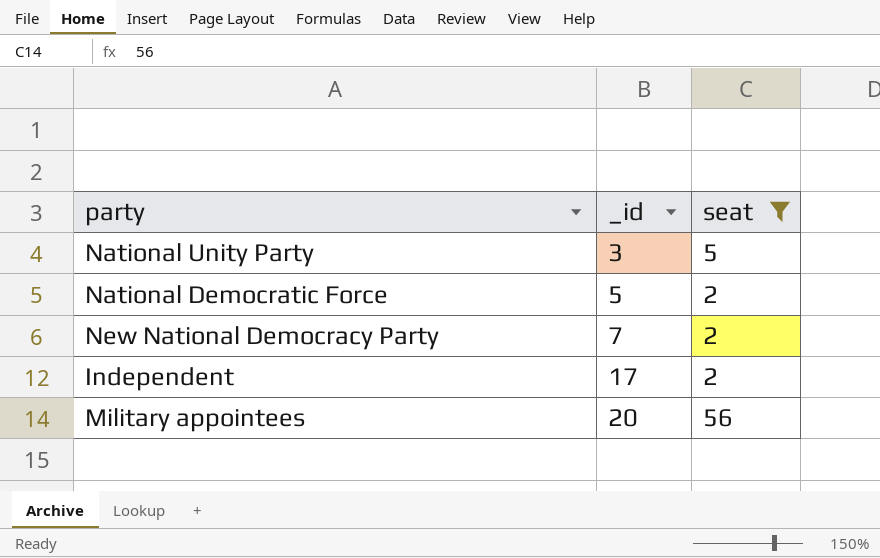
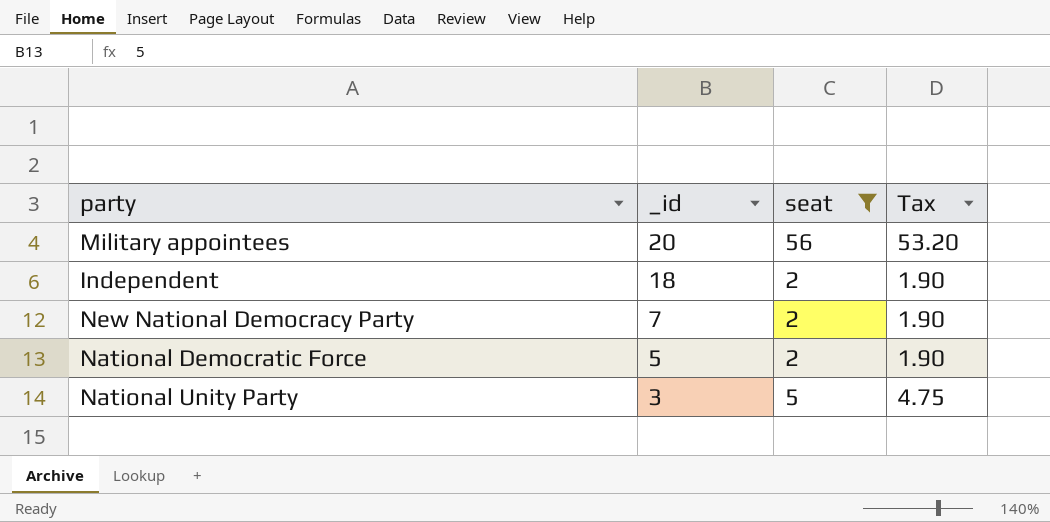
row order: _id ascending -> _id descending
column Tax | formula: none -> [seat] * 0.95
Independent | _id: 17 -> 18

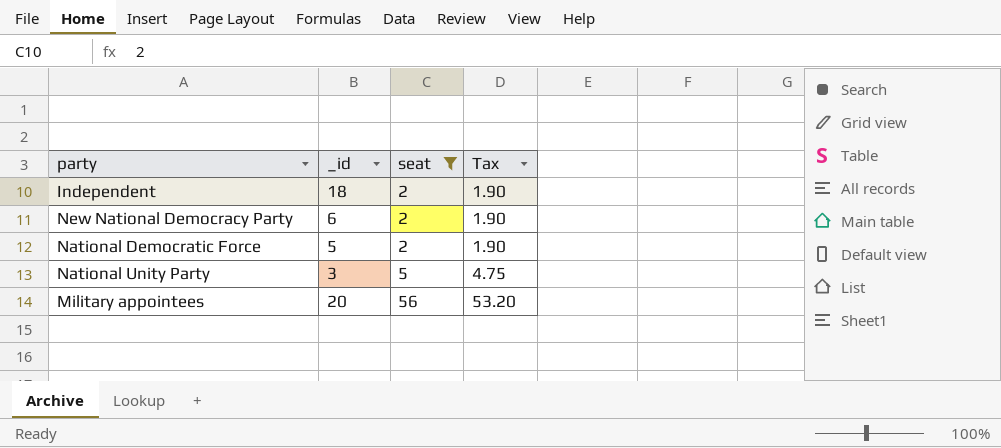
row order: _id descending -> seat ascending
New National Democracy Party | _id: 7 -> 6

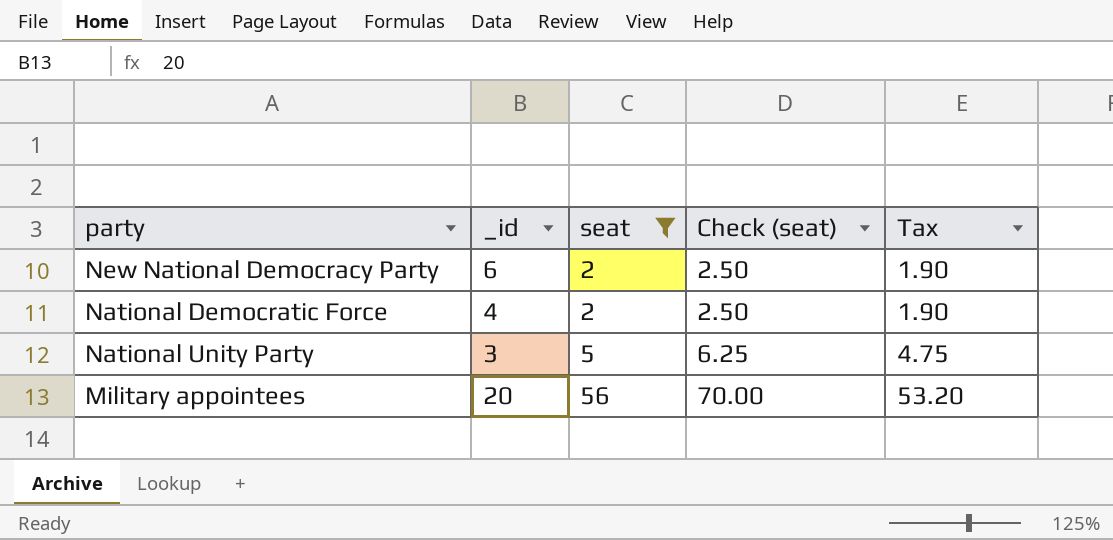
column Check (seat) | formula: none -> [seat] * 1.25
row Independent: 18 | 2 | 1.90 -> none
National Democratic Force | _id: 5 -> 4

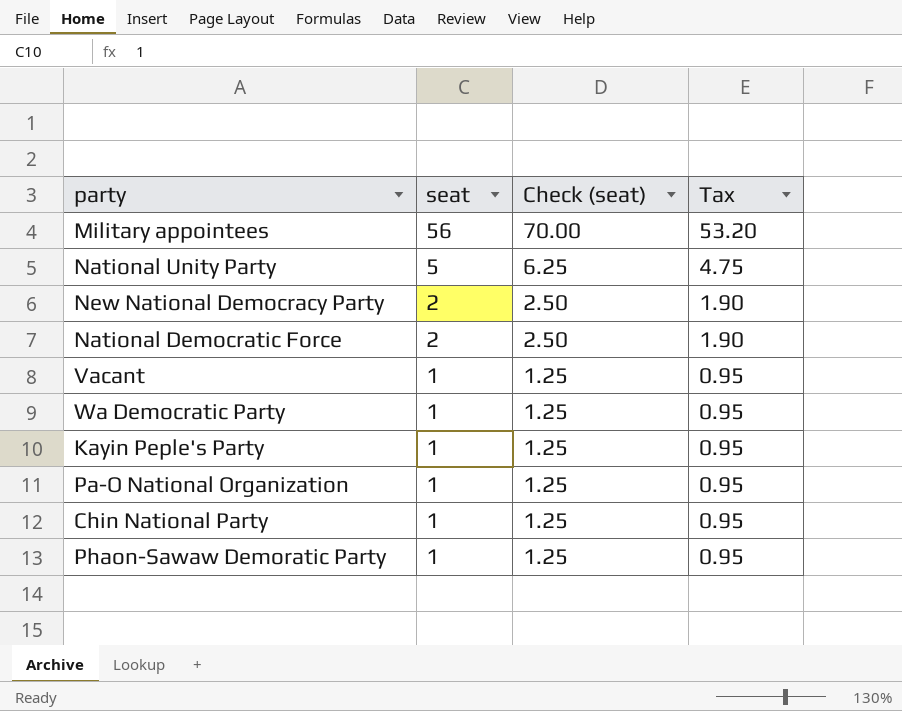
filter: seat != 1 -> none
row order: seat ascending -> seat descending
column _id | position: 2 -> none

